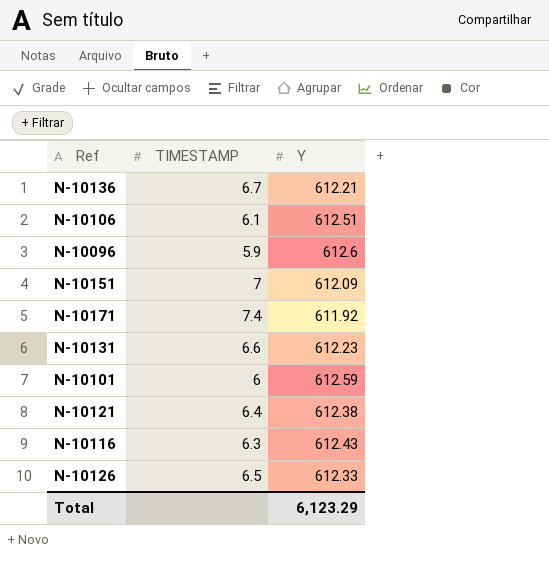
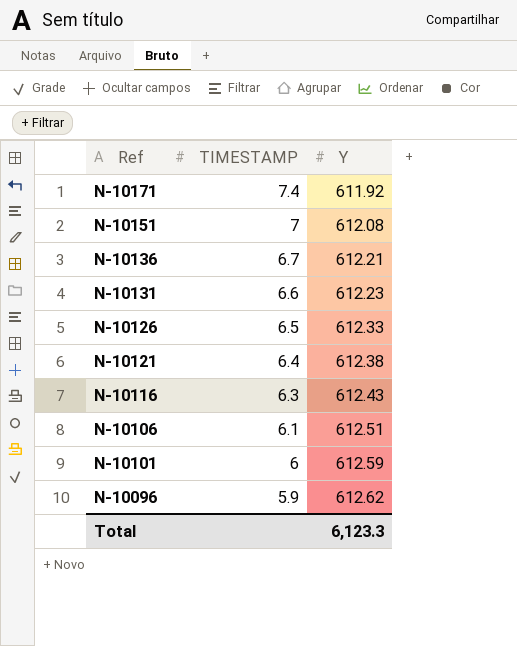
row order: none -> Ref descending
N-10151 | Y: 612.09 -> 612.08
N-10096 | Y: 612.6 -> 612.62
Total | Y: 6,123.29 -> 6,123.3

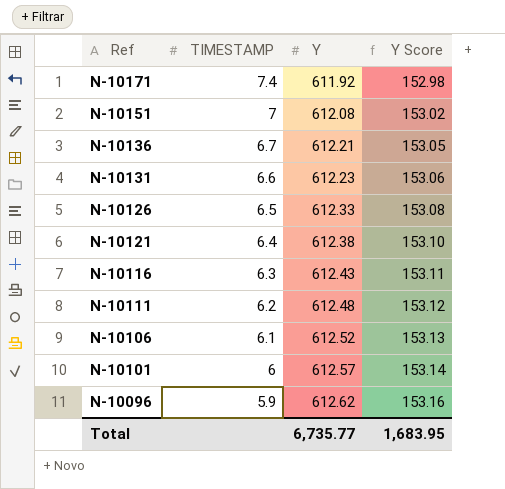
column Y Score | formula: none -> [Y] * 0.25
row N-10111: none -> 6.2 | 612.48 | 153.12
N-10106 | Y: 612.51 -> 612.52
N-10101 | Y: 612.59 -> 612.57
Total | Y: 6,123.3 -> 6,735.77

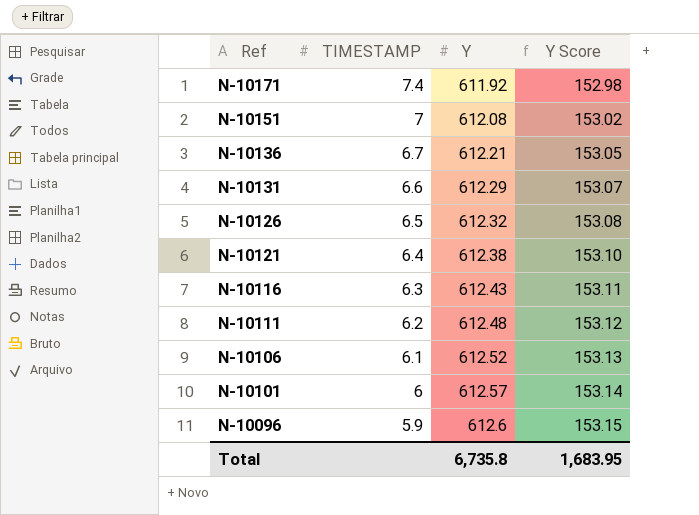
N-10131 | Y: 612.23 -> 612.29
N-10131 | Y Score: 153.06 -> 153.07
N-10126 | Y: 612.33 -> 612.32
N-10096 | Y: 612.62 -> 612.6
N-10096 | Y Score: 153.16 -> 153.15
Total | Y: 6,735.77 -> 6,735.8

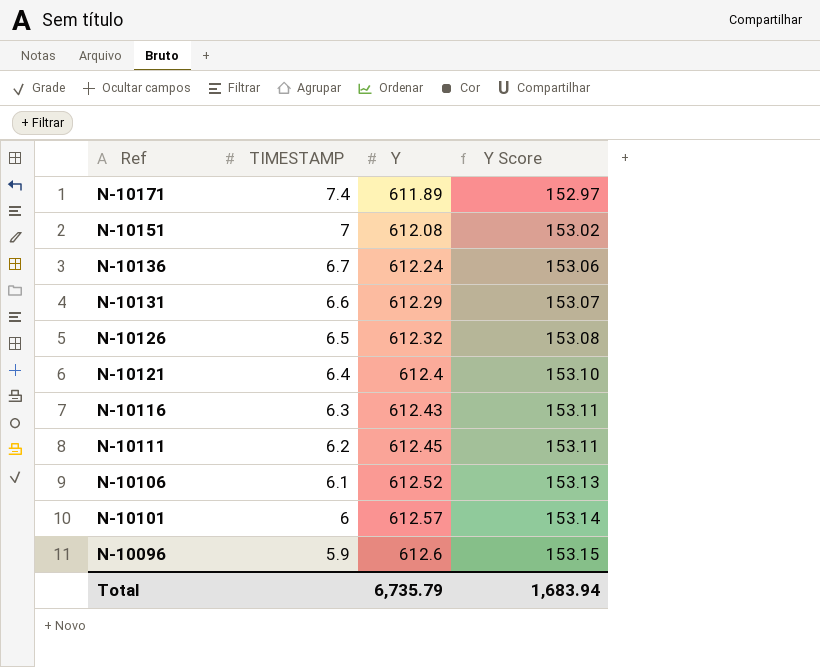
N-10171 | Y: 611.92 -> 611.89
N-10171 | Y Score: 152.98 -> 152.97
N-10136 | Y: 612.21 -> 612.24
N-10136 | Y Score: 153.05 -> 153.06
N-10121 | Y: 612.38 -> 612.4
N-10111 | Y: 612.48 -> 612.45
N-10111 | Y Score: 153.12 -> 153.11
Total | Y: 6,735.8 -> 6,735.79
Total | Y Score: 1,683.95 -> 1,683.94

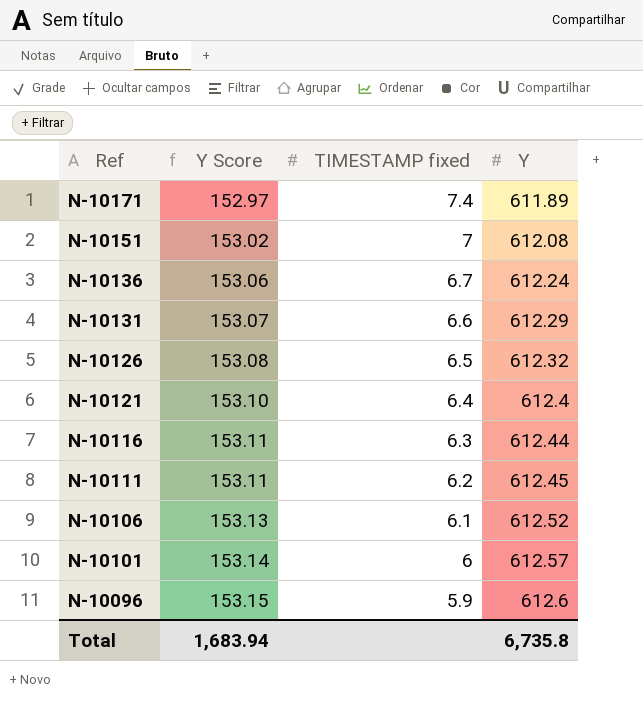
column Y Score | position: 4 -> 2
column name: TIMESTAMP -> TIMESTAMP fixed
N-10116 | Y: 612.43 -> 612.44
Total | Y: 6,735.79 -> 6,735.8

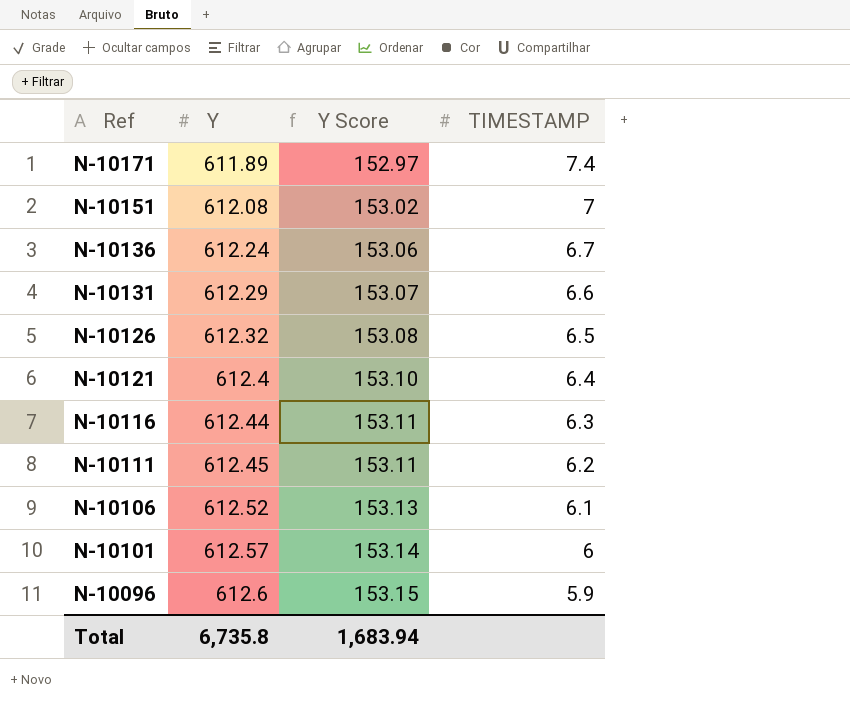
column Y | position: 4 -> 2
column name: TIMESTAMP fixed -> TIMESTAMP

